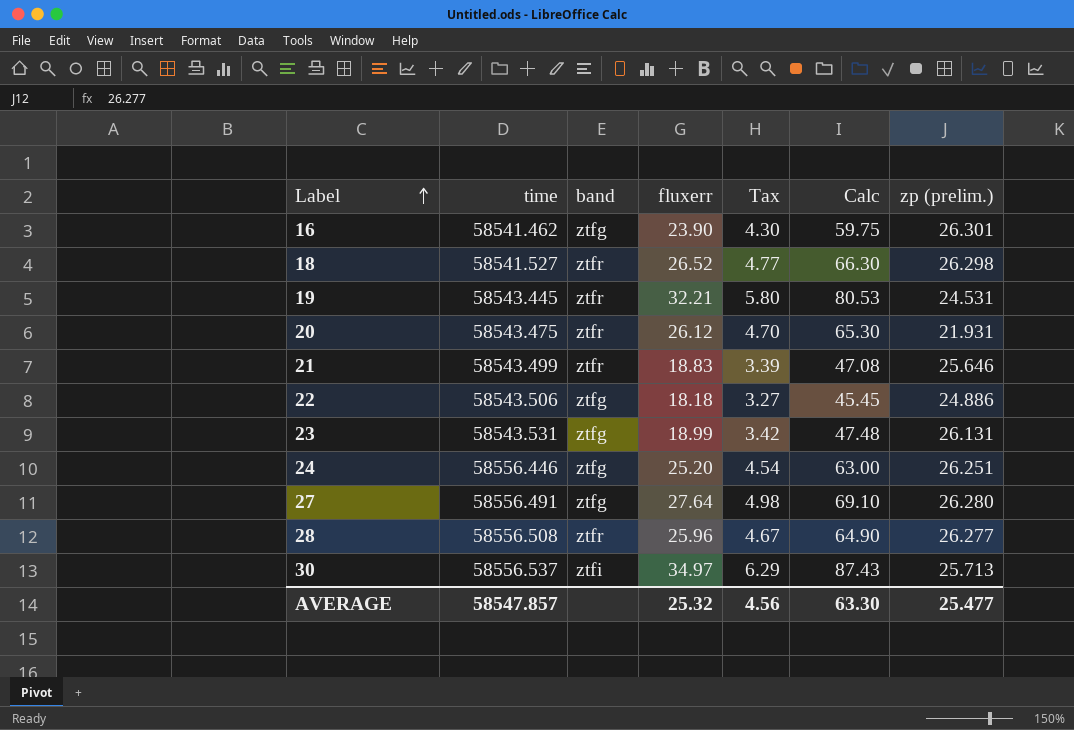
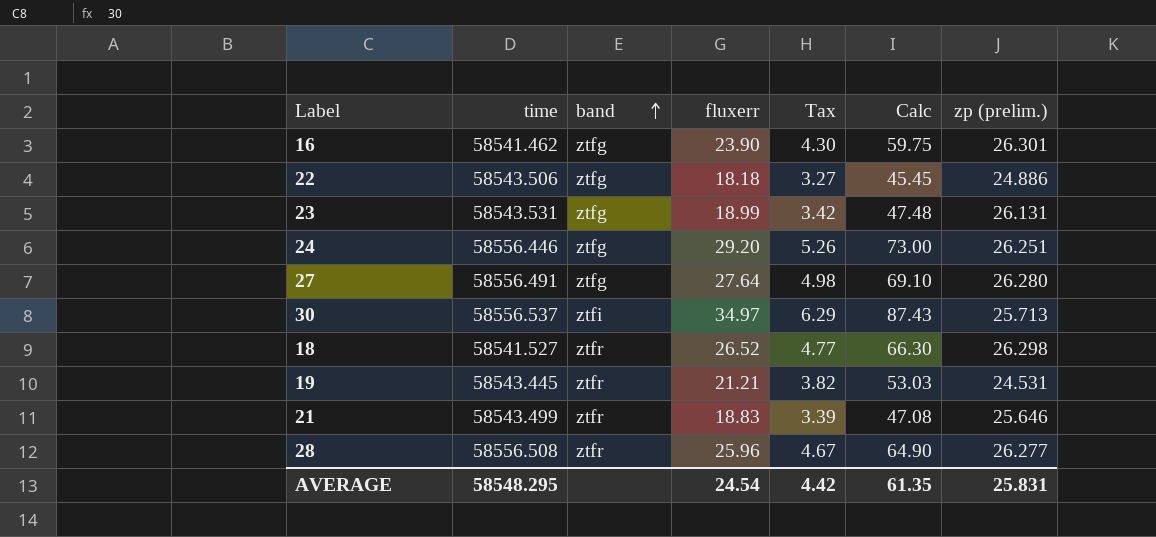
row order: Label ascending -> band ascending
row 20: 58543.475 | ztfr | 26.12 | 4.70 | 65.30 | 21.931 -> none
24 | fluxerr: 25.20 -> 29.20
24 | Tax: 4.54 -> 5.26
24 | Calc: 63.00 -> 73.00
19 | fluxerr: 32.21 -> 21.21
19 | Tax: 5.80 -> 3.82
19 | Calc: 80.53 -> 53.03
AVERAGE | time: 58547.857 -> 58548.295
AVERAGE | fluxerr: 25.32 -> 24.54
AVERAGE | Tax: 4.56 -> 4.42
AVERAGE | Calc: 63.30 -> 61.35
AVERAGE | zp (prelim.): 25.477 -> 25.831

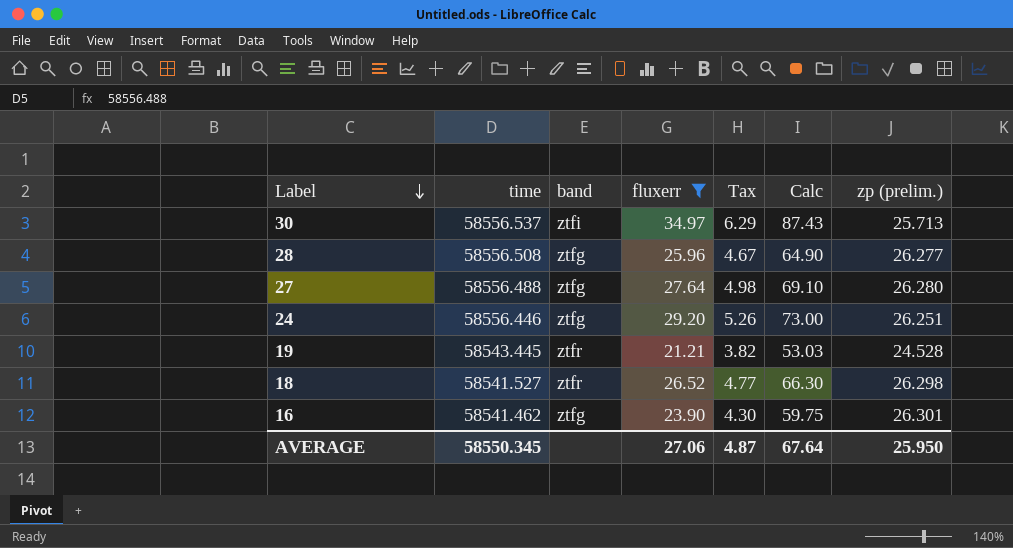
filter: none -> fluxerr >= 21.21
row order: band ascending -> Label descending
28 | band: ztfr -> ztfg
27 | time: 58556.491 -> 58556.488
19 | zp (prelim.): 24.531 -> 24.528
AVERAGE | time: 58548.295 -> 58550.345
AVERAGE | fluxerr: 24.54 -> 27.06
AVERAGE | Tax: 4.42 -> 4.87
AVERAGE | Calc: 61.35 -> 67.64
AVERAGE | zp (prelim.): 25.831 -> 25.950

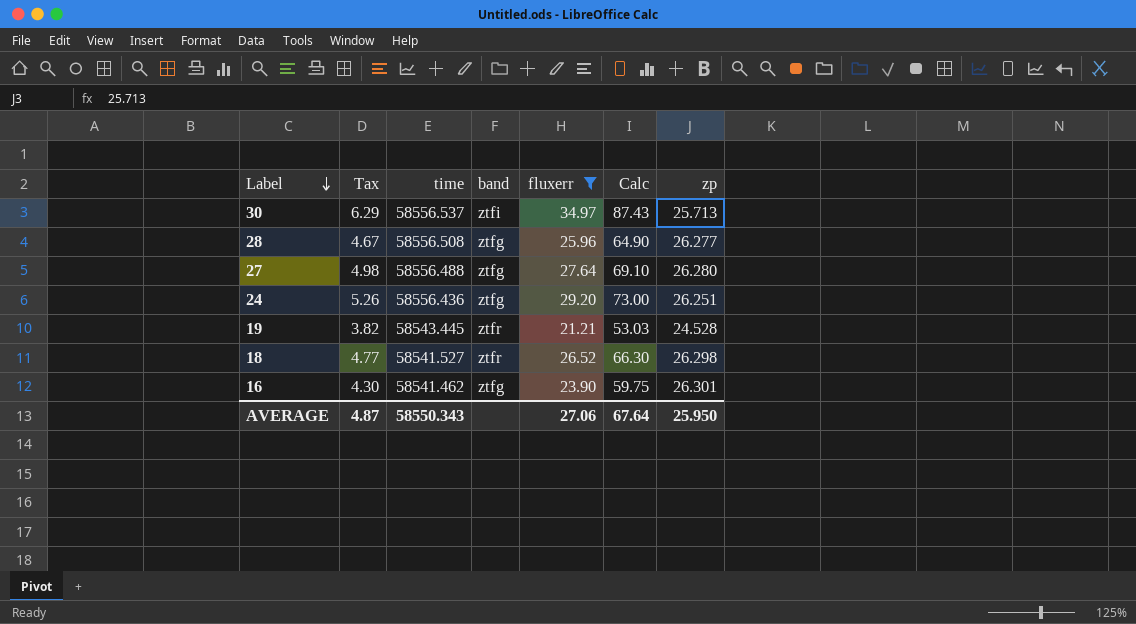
column Tax | position: 5 -> 2
column name: zp (prelim.) -> zp
24 | time: 58556.446 -> 58556.436
AVERAGE | time: 58550.345 -> 58550.343

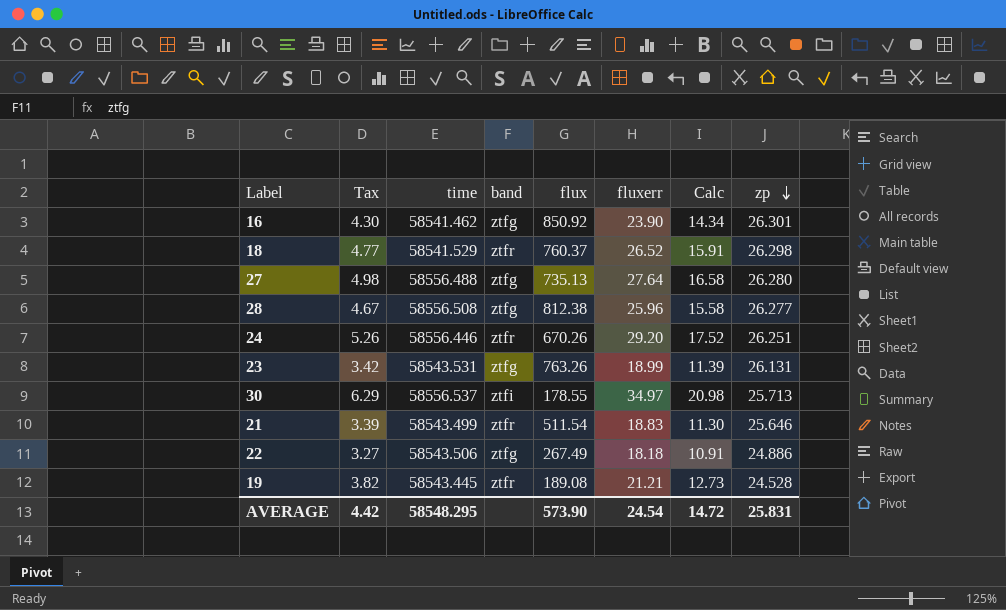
filter: fluxerr >= 21.21 -> none
row order: Label descending -> zp descending
column flux | position: none -> 5
column Calc | formula: [fluxerr] * 2.5 -> [fluxerr] * 0.6
18 | time: 58541.527 -> 58541.529
24 | time: 58556.436 -> 58556.446
24 | band: ztfg -> ztfr
AVERAGE | Tax: 4.87 -> 4.42
AVERAGE | time: 58550.343 -> 58548.295
AVERAGE | fluxerr: 27.06 -> 24.54
AVERAGE | Calc: 67.64 -> 14.72
AVERAGE | zp: 25.950 -> 25.831

